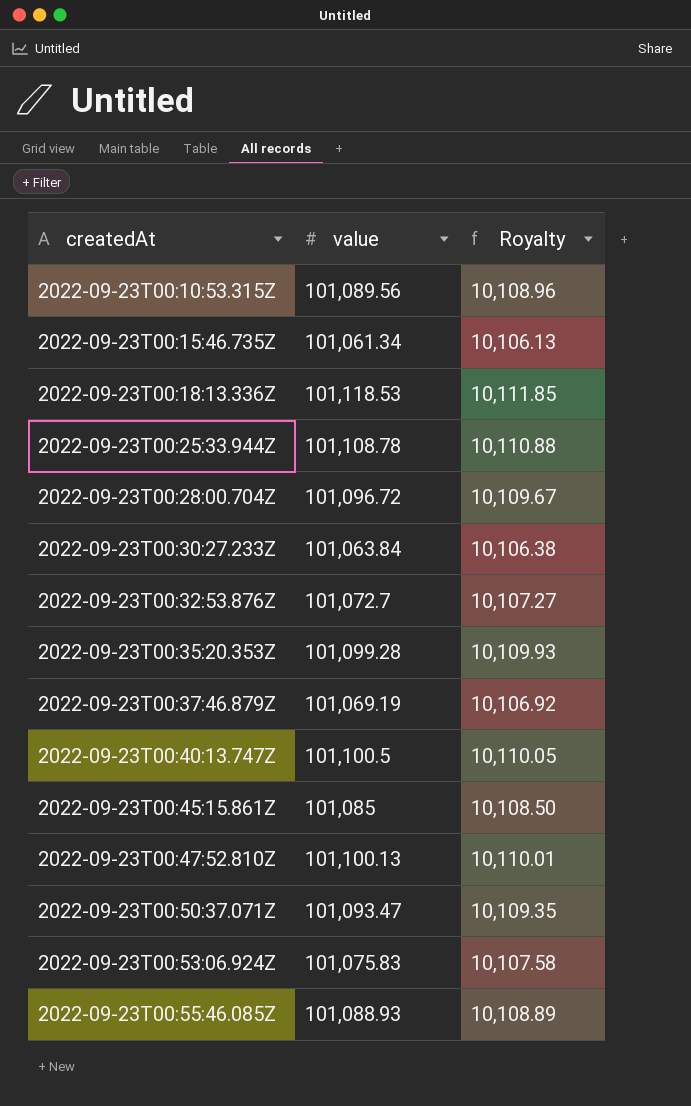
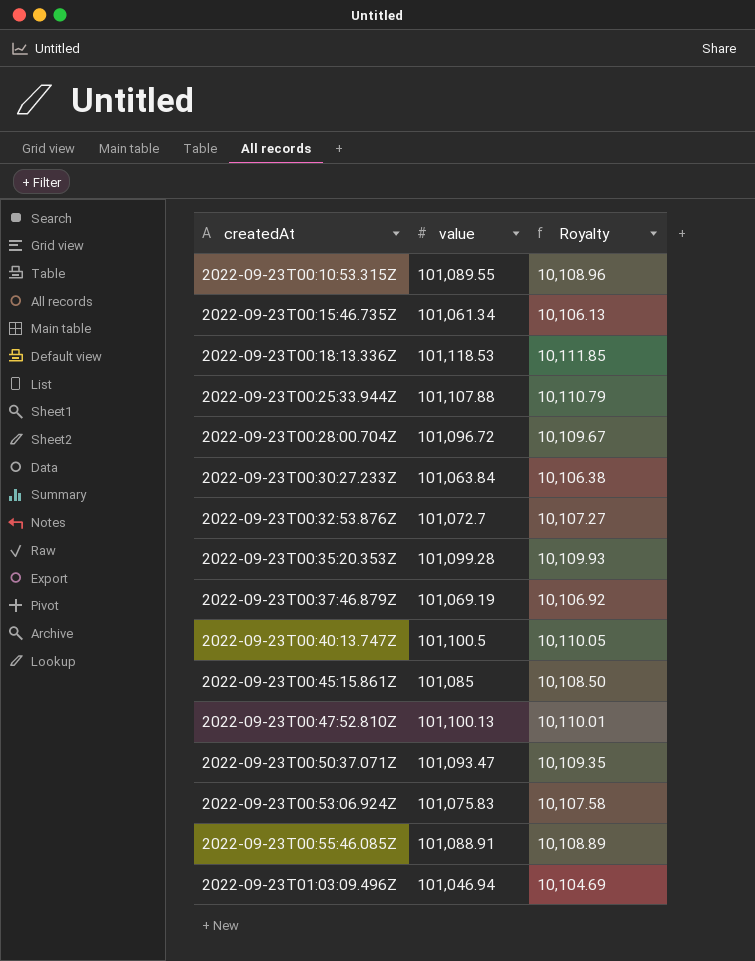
2022-09-23T00:10:53.315Z | value: 101,089.56 -> 101,089.55
2022-09-23T00:25:33.944Z | value: 101,108.78 -> 101,107.88
2022-09-23T00:25:33.944Z | Royalty: 10,110.88 -> 10,110.79
2022-09-23T00:55:46.085Z | value: 101,088.93 -> 101,088.91
row 2022-09-23T01:03:09.496Z: none -> 101,046.94 | 10,104.69

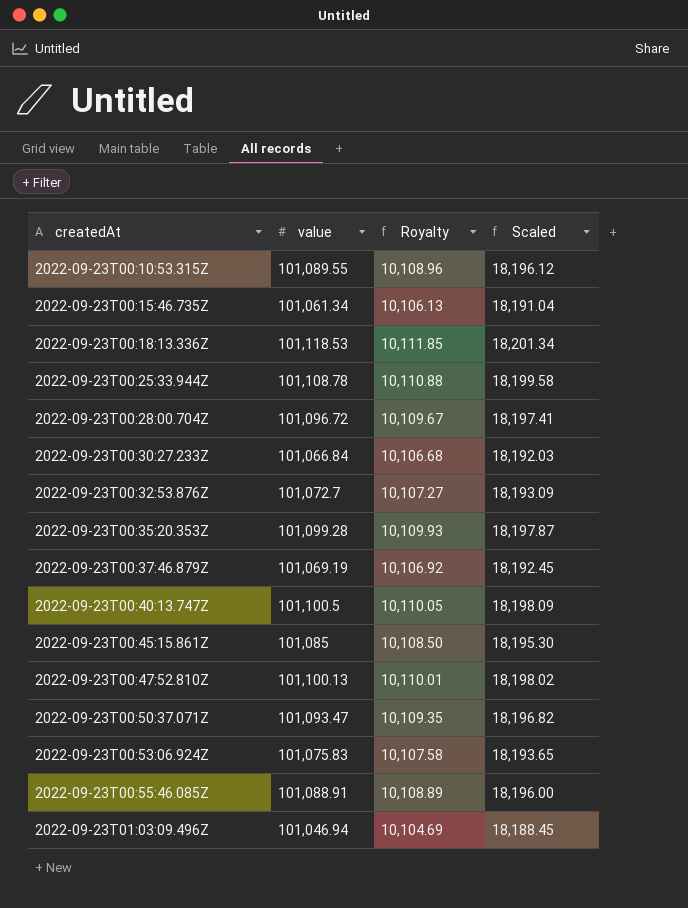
column Scaled | formula: none -> [value] * 0.18
2022-09-23T00:25:33.944Z | value: 101,107.88 -> 101,108.78
2022-09-23T00:25:33.944Z | Royalty: 10,110.79 -> 10,110.88
2022-09-23T00:30:27.233Z | value: 101,063.84 -> 101,066.84
2022-09-23T00:30:27.233Z | Royalty: 10,106.38 -> 10,106.68

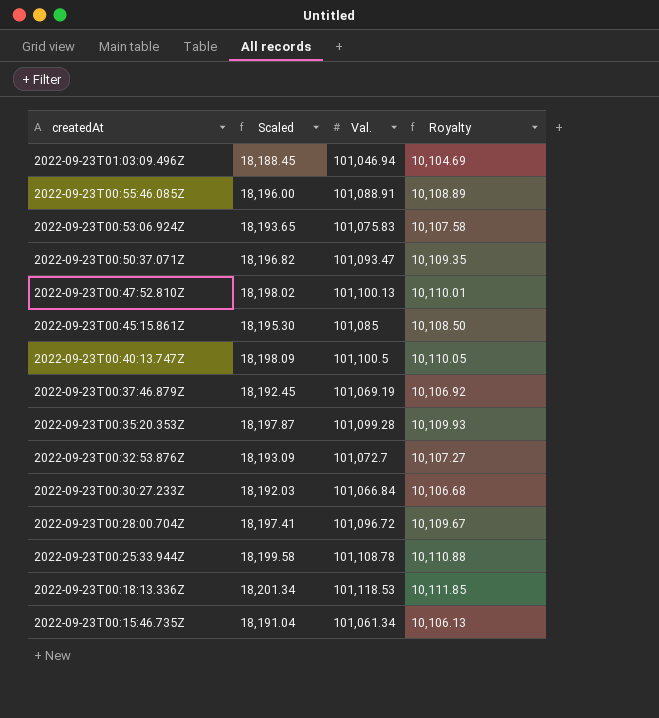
row order: createdAt ascending -> createdAt descending
column Scaled | position: 4 -> 2
column name: value -> Val.
row 2022-09-23T00:10:53.315Z: 101,089.55 | 10,108.96 | 18,196.12 -> none

